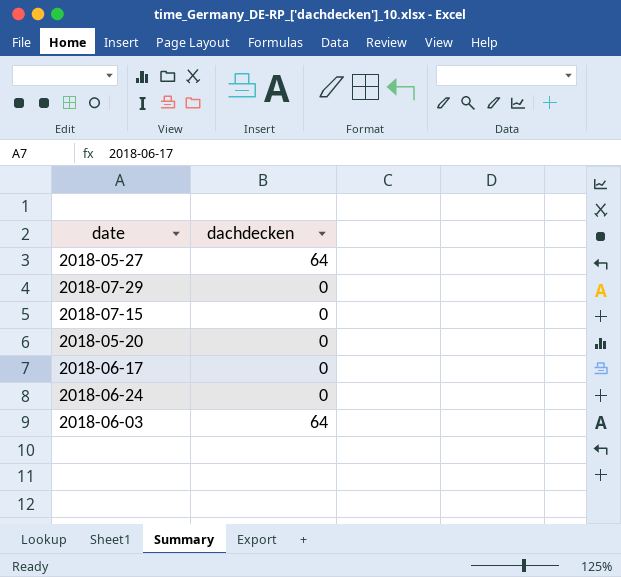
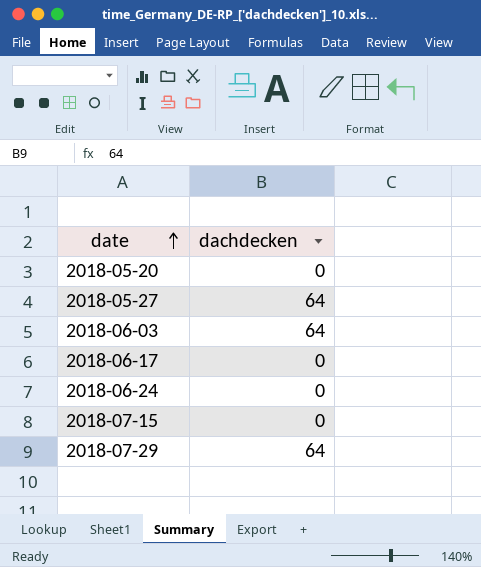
row order: none -> date ascending
2018-07-29 | dachdecken: 0 -> 64

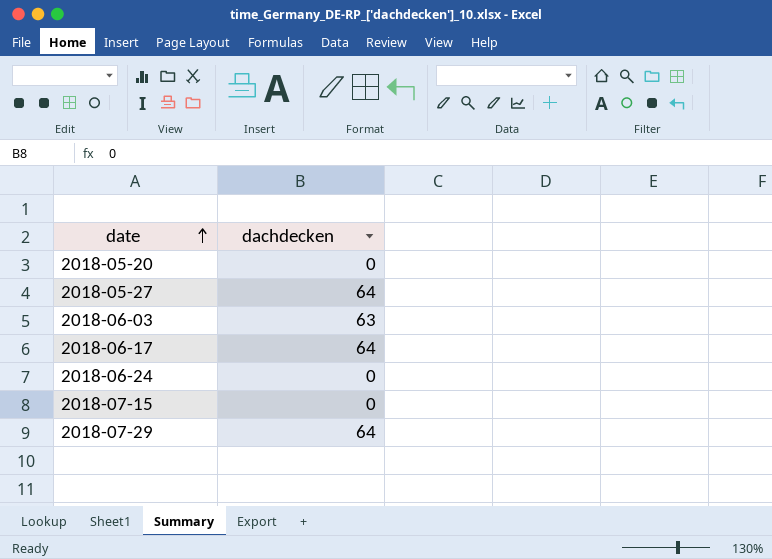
2018-06-03 | dachdecken: 64 -> 63
2018-06-17 | dachdecken: 0 -> 64

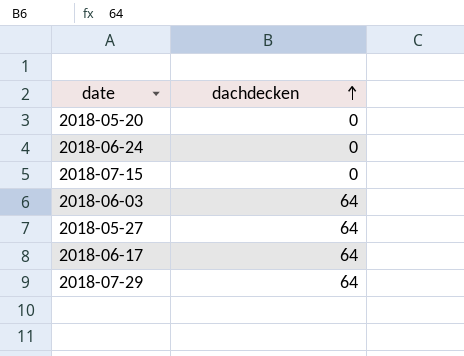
row order: date ascending -> dachdecken ascending
2018-06-03 | dachdecken: 63 -> 64

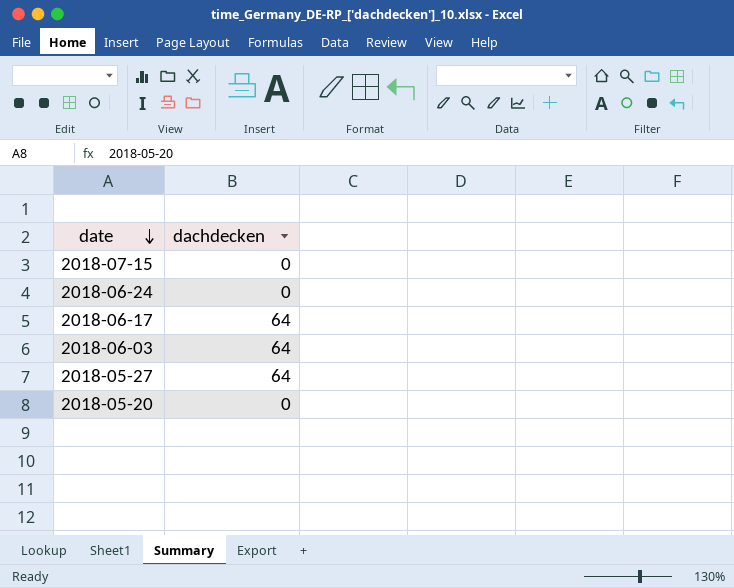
row order: dachdecken ascending -> date descending
row 2018-07-29: 64 -> none

